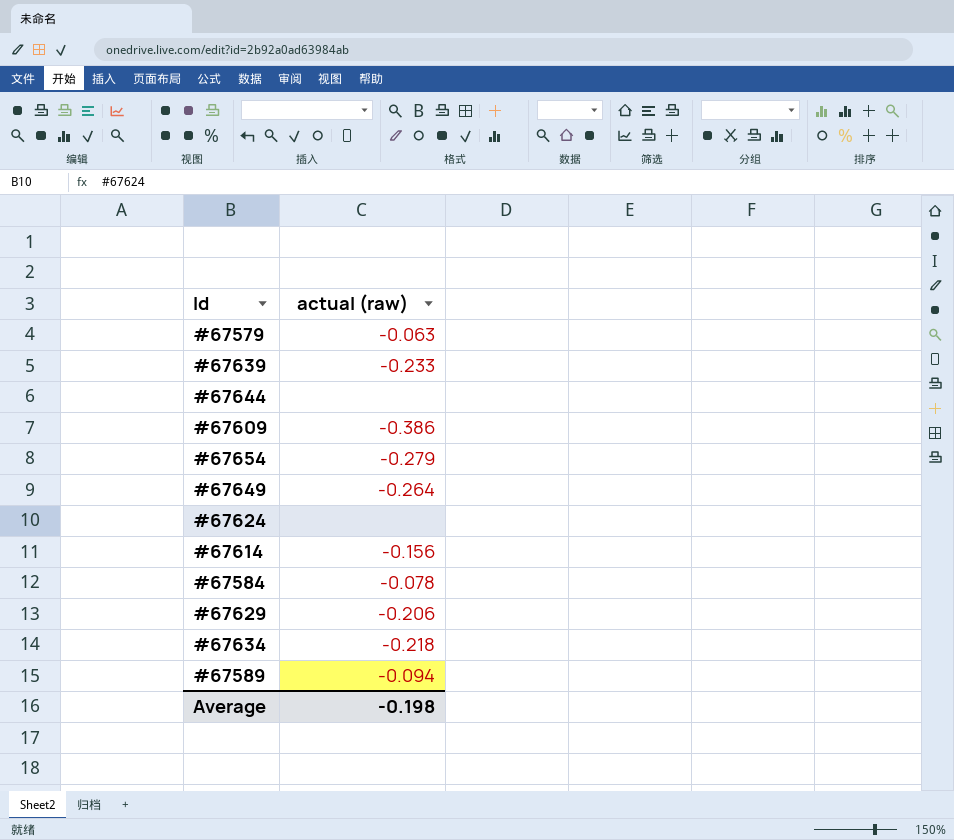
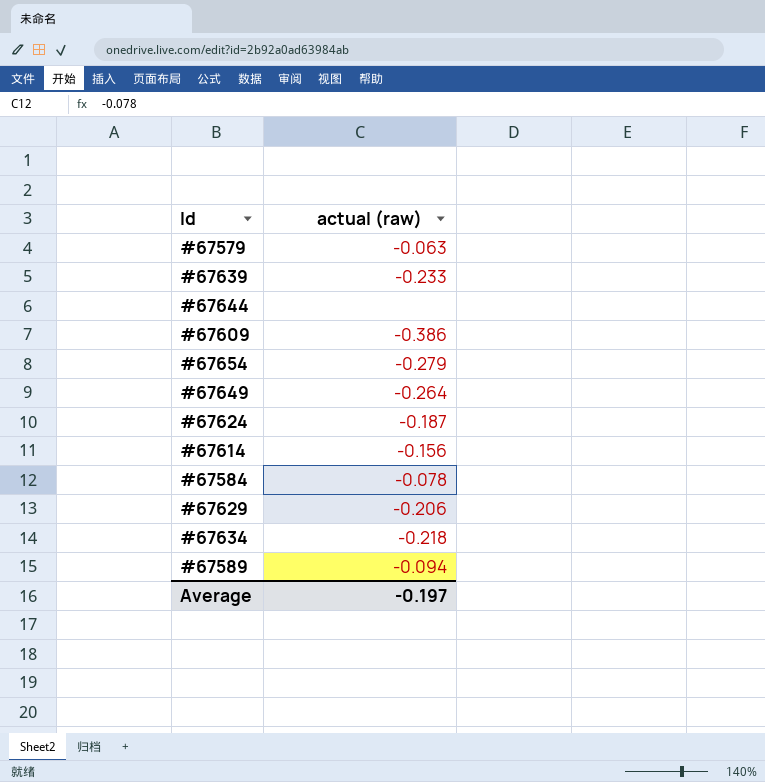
#67624 | actual (raw): none -> -0.187
Average | actual (raw): -0.198 -> -0.197

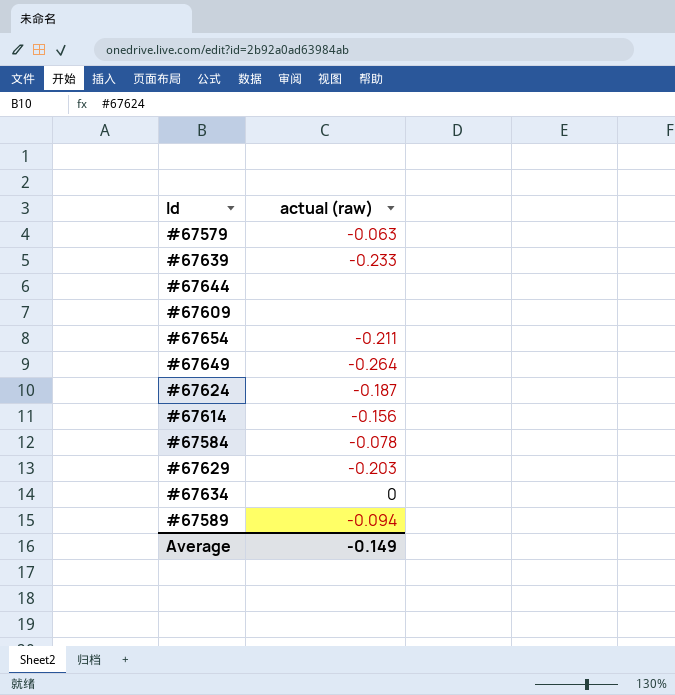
#67609 | actual (raw): -0.386 -> none
#67654 | actual (raw): -0.279 -> -0.211
#67629 | actual (raw): -0.206 -> -0.203
#67634 | actual (raw): -0.218 -> 0
Average | actual (raw): -0.197 -> -0.149

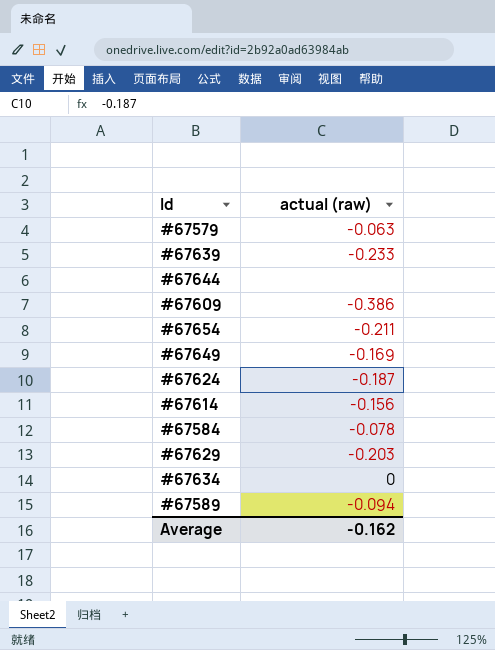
#67609 | actual (raw): none -> -0.386
#67649 | actual (raw): -0.264 -> -0.169
Average | actual (raw): -0.149 -> -0.162

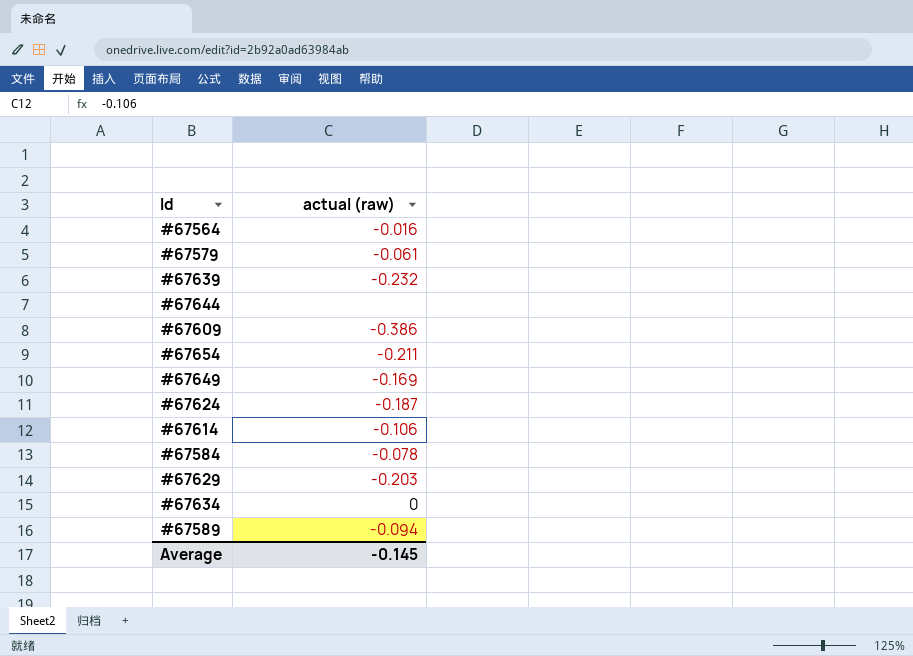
row #67564: none -> -0.016
#67579 | actual (raw): -0.063 -> -0.061
#67639 | actual (raw): -0.233 -> -0.232
#67614 | actual (raw): -0.156 -> -0.106
Average | actual (raw): -0.162 -> -0.145

